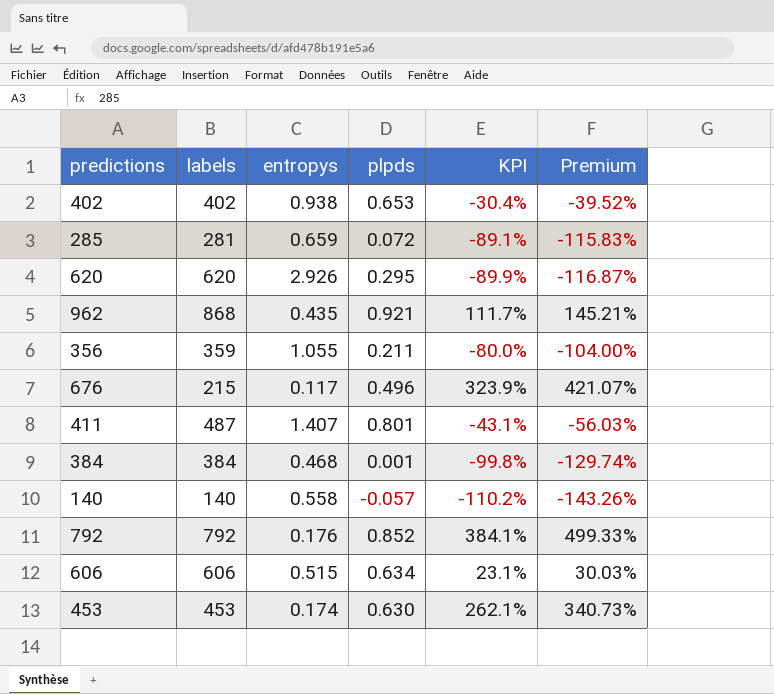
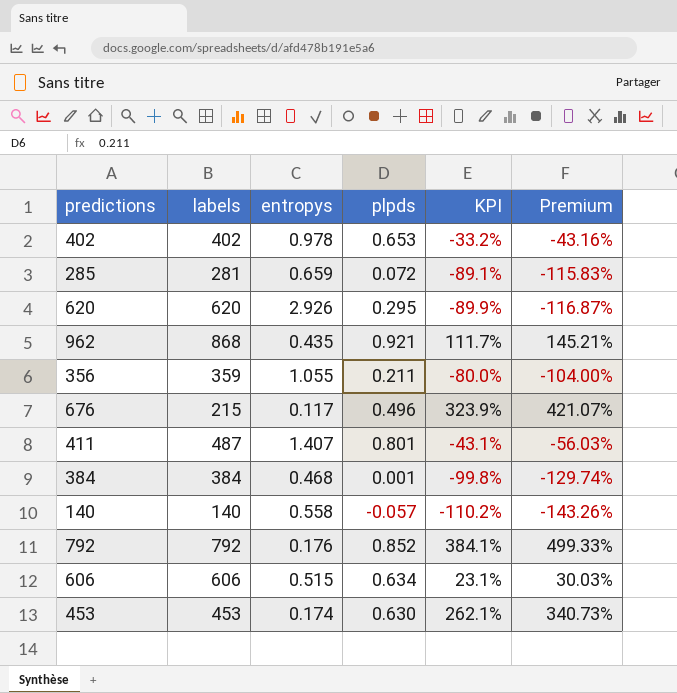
402 | entropys: 0.938 -> 0.978
402 | KPI: -30.4% -> -33.2%
402 | Premium: -39.52% -> -43.16%

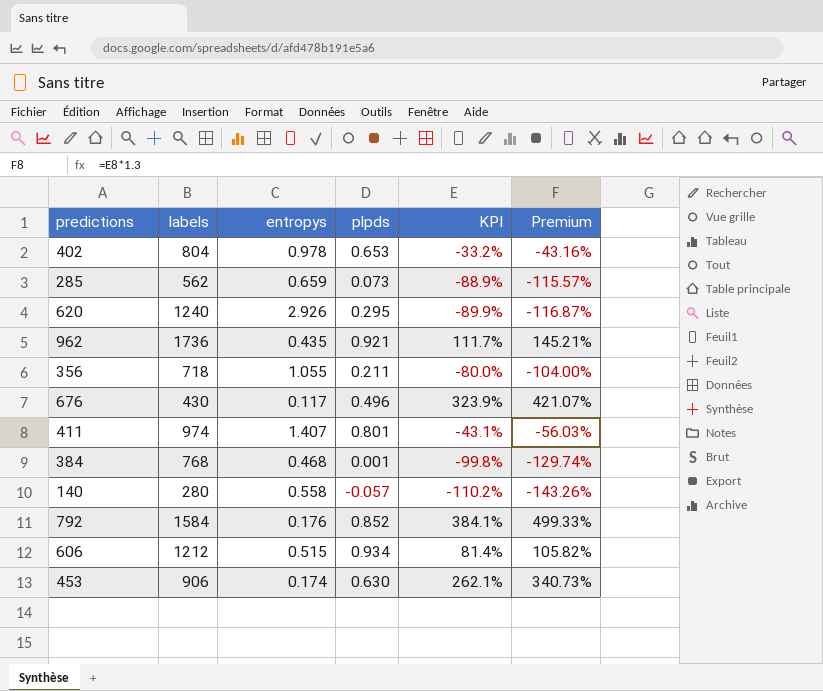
402 | labels: 402 -> 804
285 | labels: 281 -> 562
285 | plpds: 0.072 -> 0.073
285 | KPI: -89.1% -> -88.9%
285 | Premium: -115.83% -> -115.57%
620 | labels: 620 -> 1240
962 | labels: 868 -> 1736
356 | labels: 359 -> 718
676 | labels: 215 -> 430
411 | labels: 487 -> 974
384 | labels: 384 -> 768
140 | labels: 140 -> 280
792 | labels: 792 -> 1584
606 | labels: 606 -> 1212
606 | plpds: 0.634 -> 0.934
606 | KPI: 23.1% -> 81.4%
606 | Premium: 30.03% -> 105.82%
453 | labels: 453 -> 906

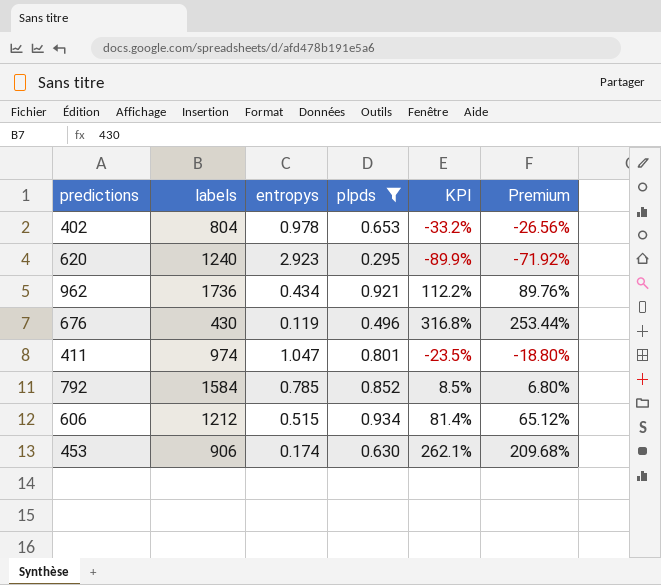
filter: none -> plpds >= 0.295
column Premium | formula: [KPI] * 1.3 -> [KPI] * 0.8
620 | entropys: 2.926 -> 2.923
962 | entropys: 0.435 -> 0.434
962 | KPI: 111.7% -> 112.2%
676 | entropys: 0.117 -> 0.119
676 | KPI: 323.9% -> 316.8%
411 | entropys: 1.407 -> 1.047
411 | KPI: -43.1% -> -23.5%
792 | entropys: 0.176 -> 0.785
792 | KPI: 384.1% -> 8.5%

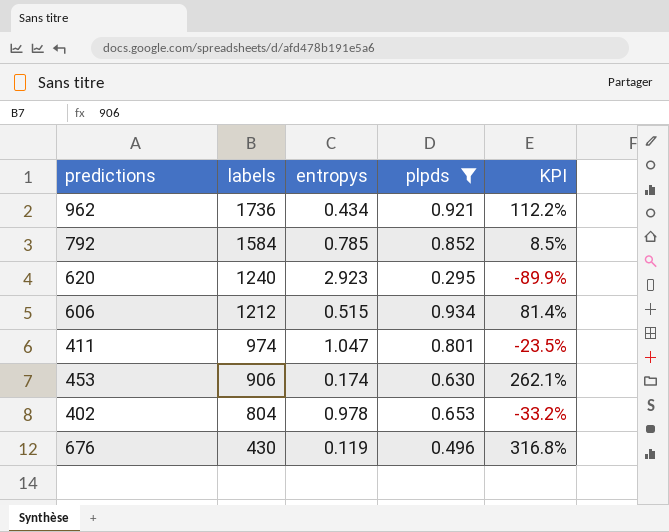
row order: none -> labels descending
column Premium | formula: [KPI] * 0.8 -> none

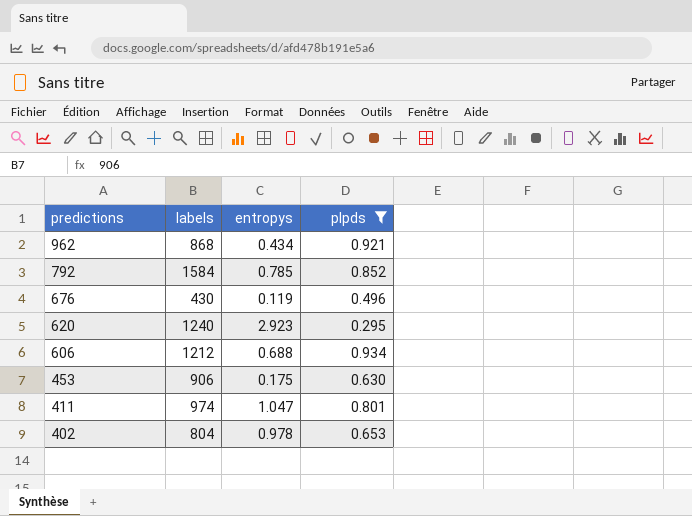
row order: labels descending -> predictions descending
column KPI | formula: ([plpds] - [entropys]) / [entropys] -> none
962 | labels: 1736 -> 868
606 | entropys: 0.515 -> 0.688
453 | entropys: 0.174 -> 0.175

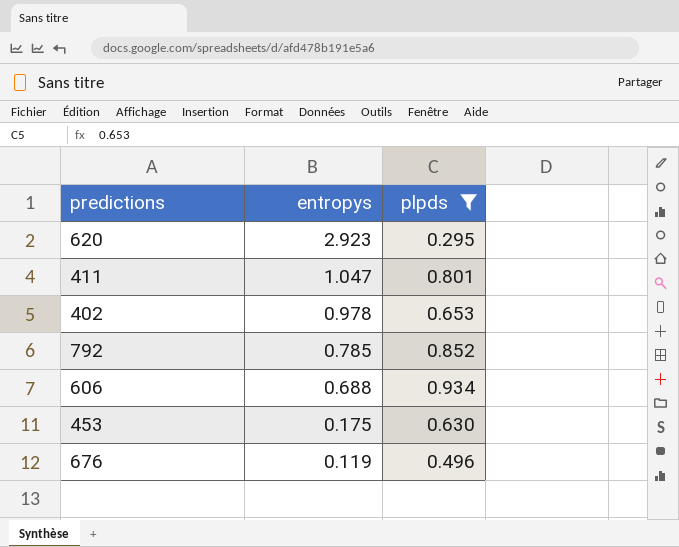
row order: predictions descending -> entropys descending
column labels | position: 2 -> none
row 962: 868 | 0.434 | 0.921 -> none

